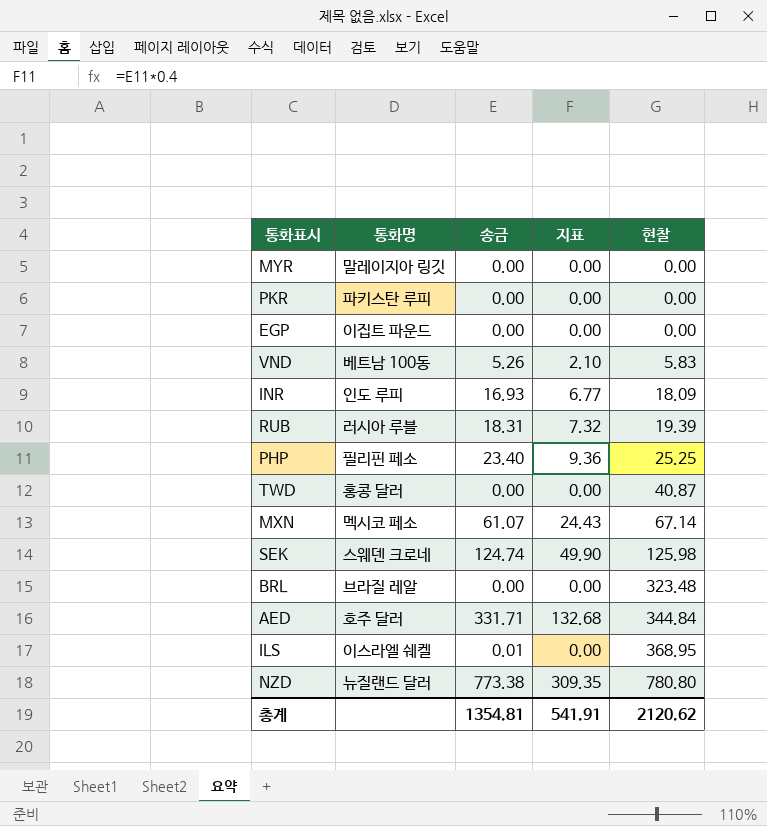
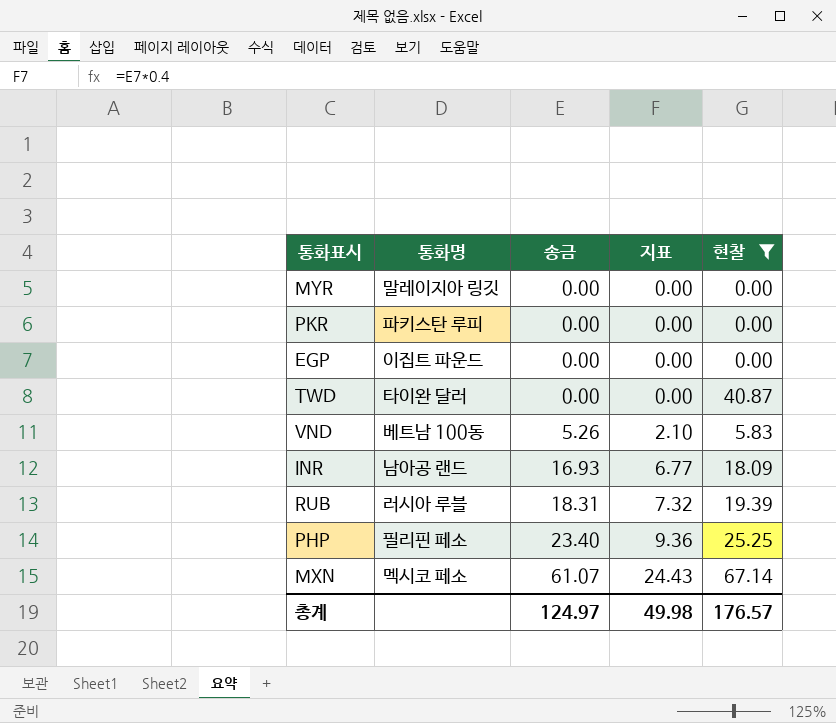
filter: none -> 현찰 <= 67.14
row order: 현찰 ascending -> 송금 ascending
TWD | 통화명: 홍콩 달러 -> 타이완 달러
INR | 통화명: 인도 루피 -> 남아공 랜드
총계 | 송금: 1354.81 -> 124.97
총계 | 지표: 541.91 -> 49.98
총계 | 현찰: 2120.62 -> 176.57

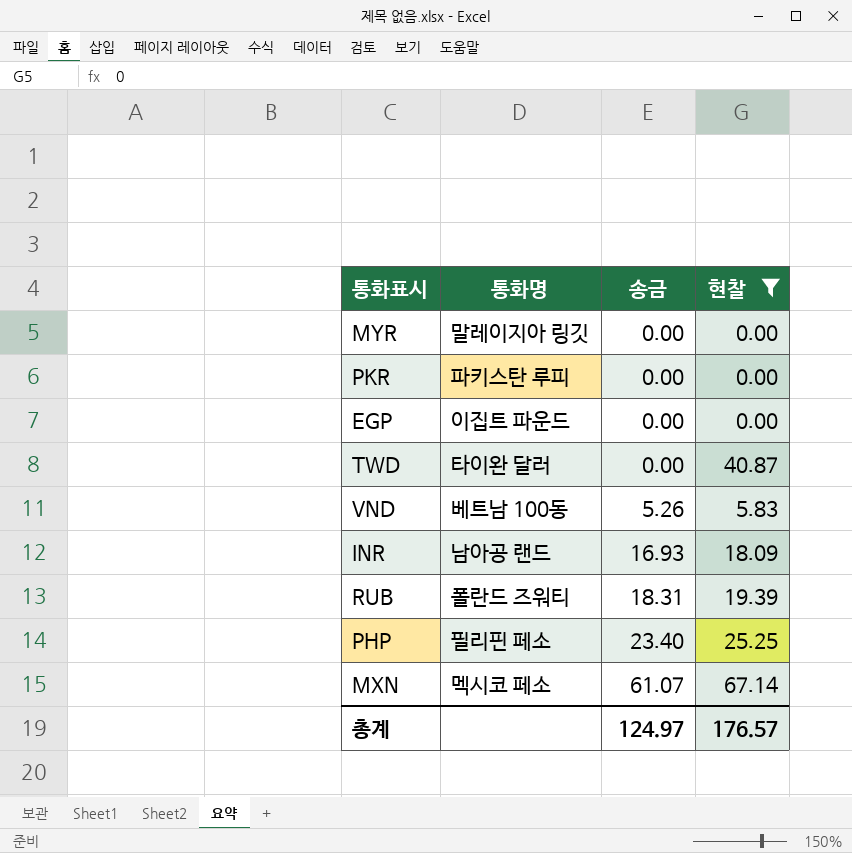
column 지표 | formula: [송금] * 0.4 -> none
RUB | 통화명: 러시아 루블 -> 폴란드 즈워티

